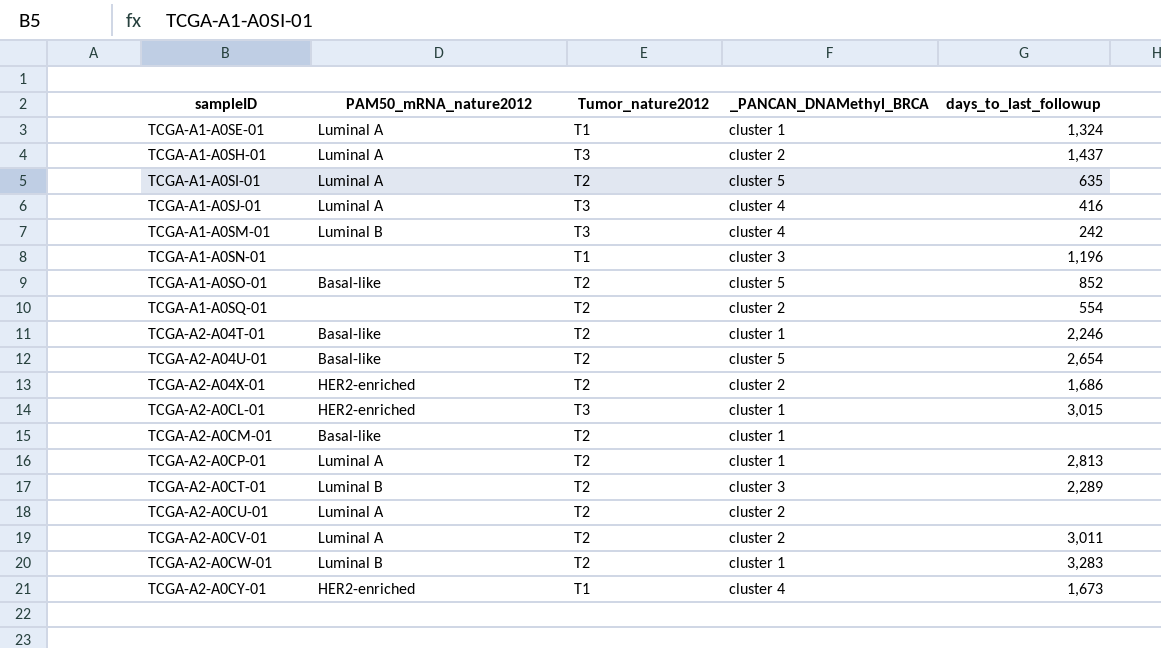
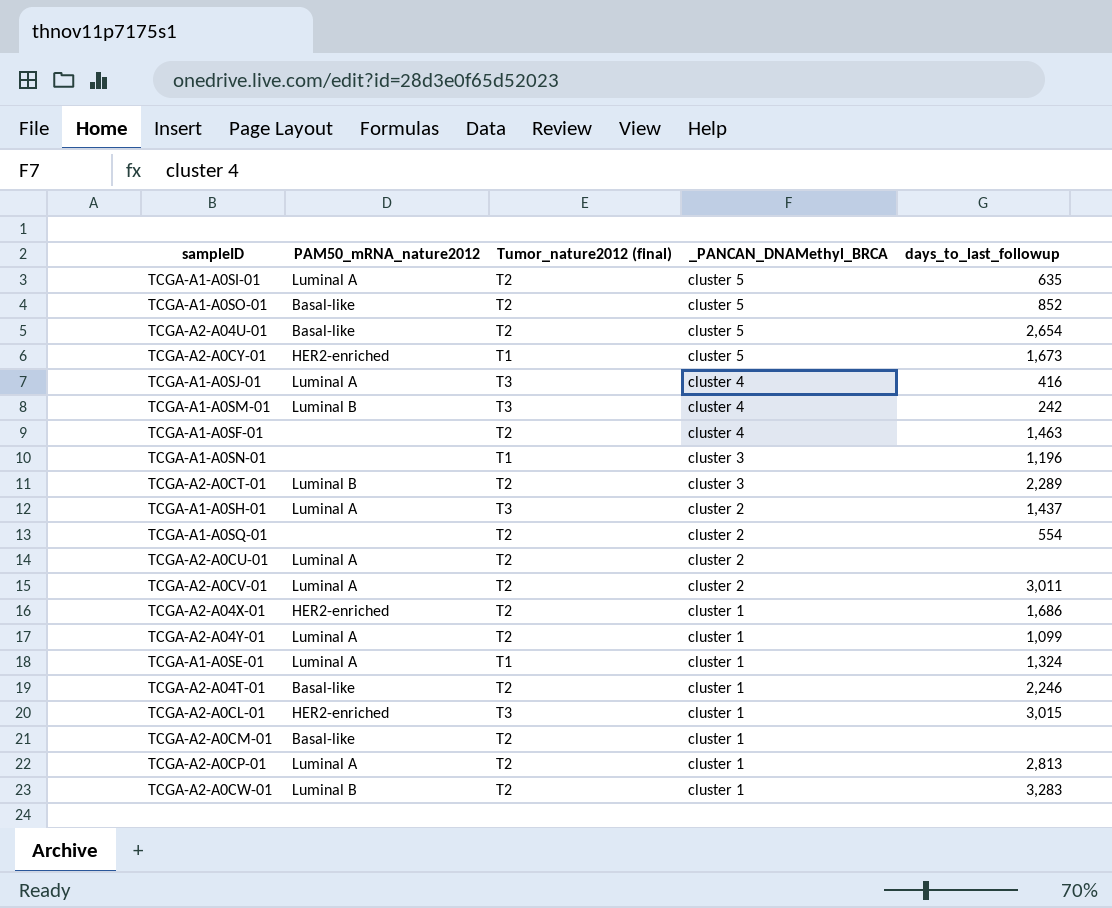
row order: none -> _PANCAN_DNAMethyl_BRCA descending
column name: Tumor_nature2012 -> Tumor_nature2012 (final)
TCGA-A2-A0CY-01 | _PANCAN_DNAMethyl_BRCA: cluster 4 -> cluster 5
row TCGA-A1-A0SF-01: none -> none | T2 | cluster 4 | 1,463
TCGA-A2-A04X-01 | _PANCAN_DNAMethyl_BRCA: cluster 2 -> cluster 1
row TCGA-A2-A04Y-01: none -> Luminal A | T2 | cluster 1 | 1,099

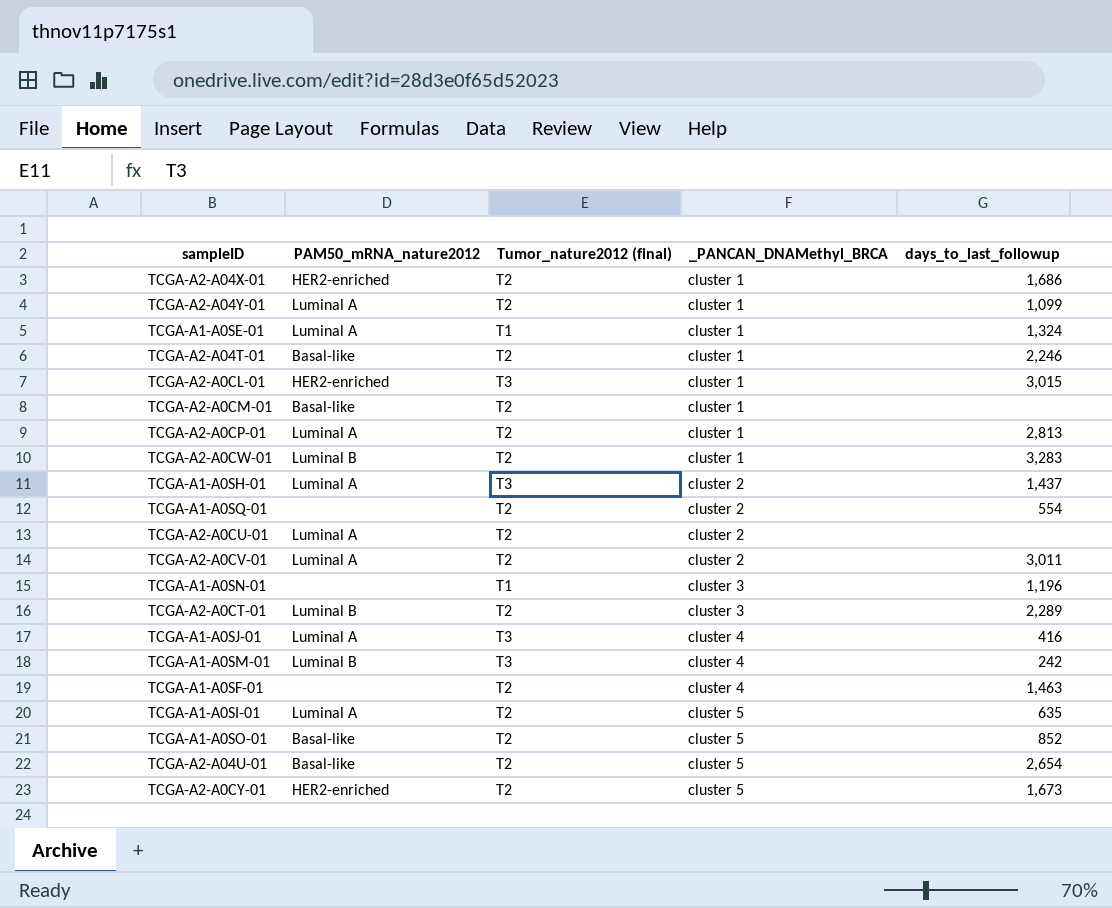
row order: _PANCAN_DNAMethyl_BRCA descending -> _PANCAN_DNAMethyl_BRCA ascending
TCGA-A2-A0CY-01 | Tumor_nature2012 (final): T1 -> T2

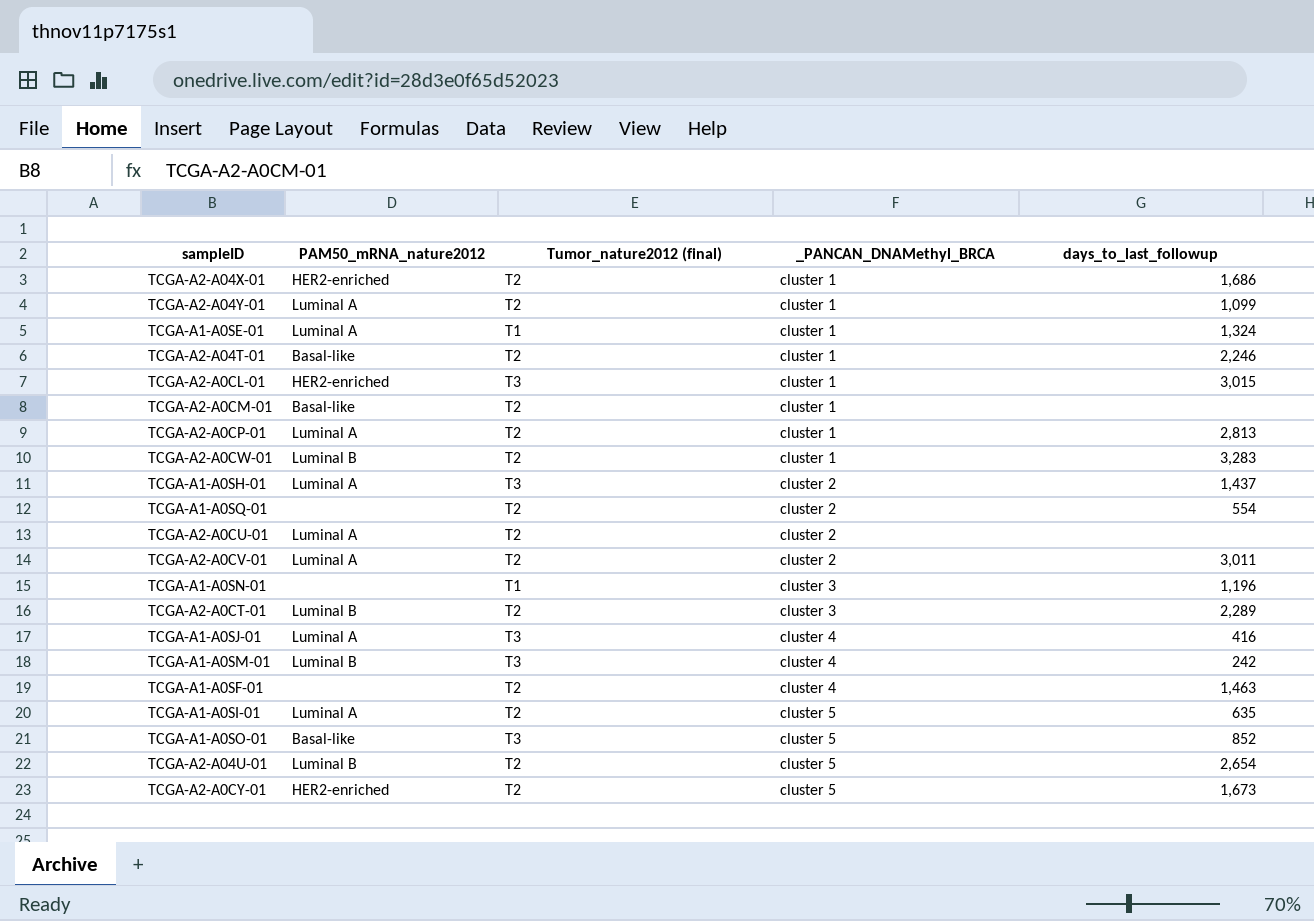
TCGA-A1-A0SO-01 | Tumor_nature2012 (final): T2 -> T3
TCGA-A2-A04U-01 | PAM50_mRNA_nature2012: Basal-like -> Luminal B

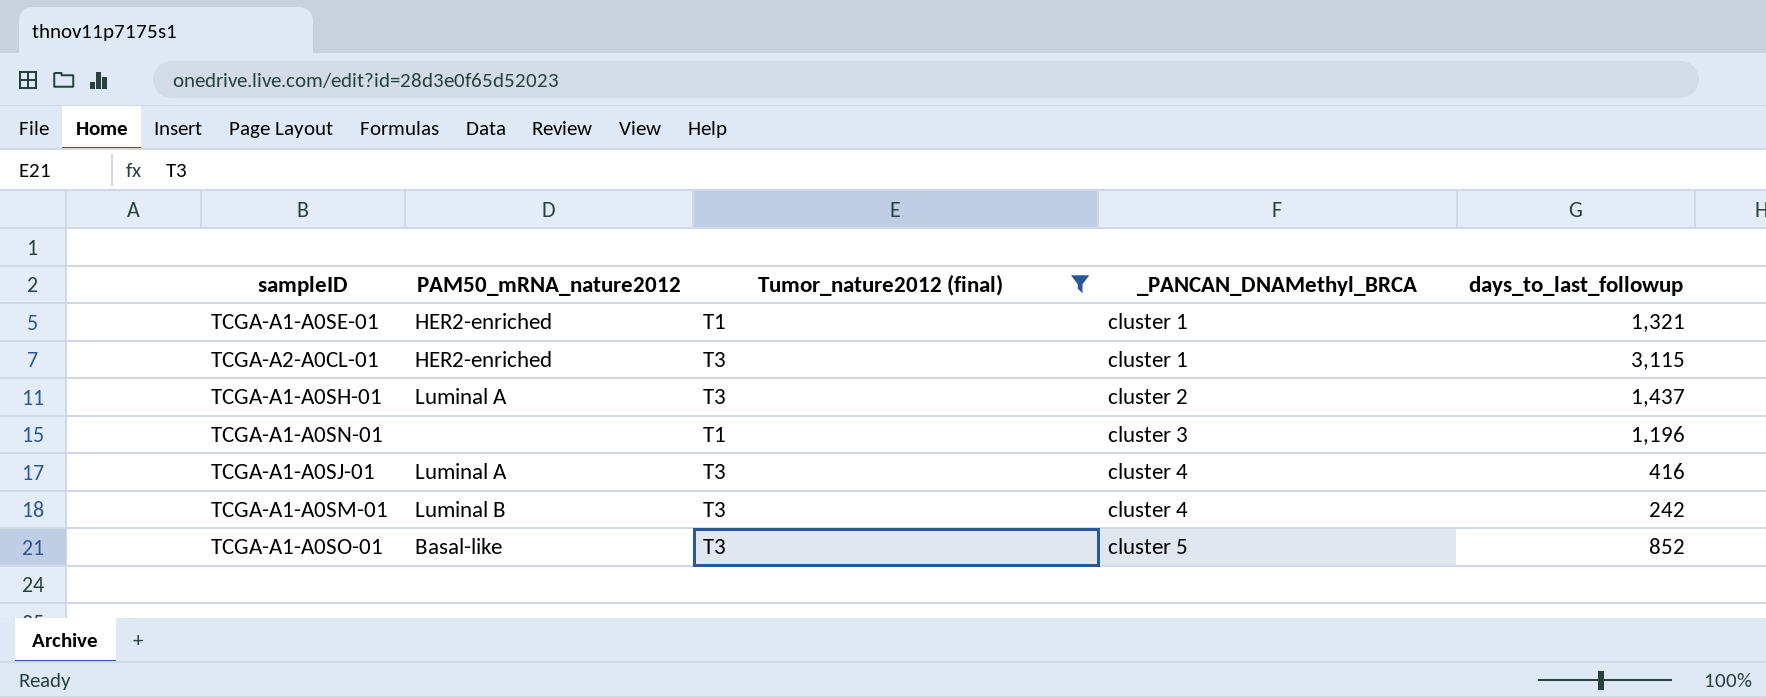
filter: none -> Tumor_nature2012 (final) != T2
TCGA-A1-A0SE-01 | PAM50_mRNA_nature2012: Luminal A -> HER2-enriched
TCGA-A1-A0SE-01 | days_to_last_followup: 1,324 -> 1,321
TCGA-A2-A0CL-01 | days_to_last_followup: 3,015 -> 3,115

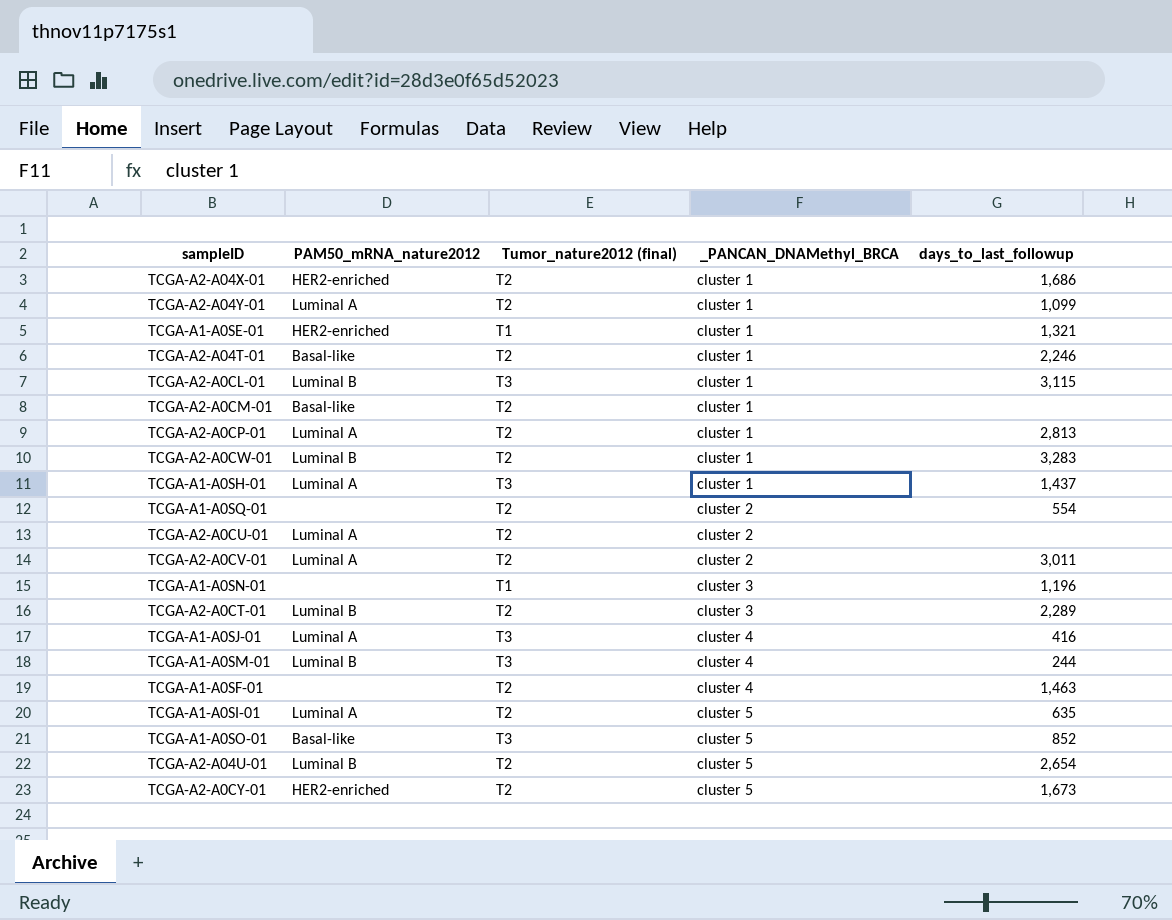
filter: Tumor_nature2012 (final) != T2 -> none
TCGA-A2-A0CL-01 | PAM50_mRNA_nature2012: HER2-enriched -> Luminal B
TCGA-A1-A0SH-01 | _PANCAN_DNAMethyl_BRCA: cluster 2 -> cluster 1
TCGA-A1-A0SM-01 | days_to_last_followup: 242 -> 244

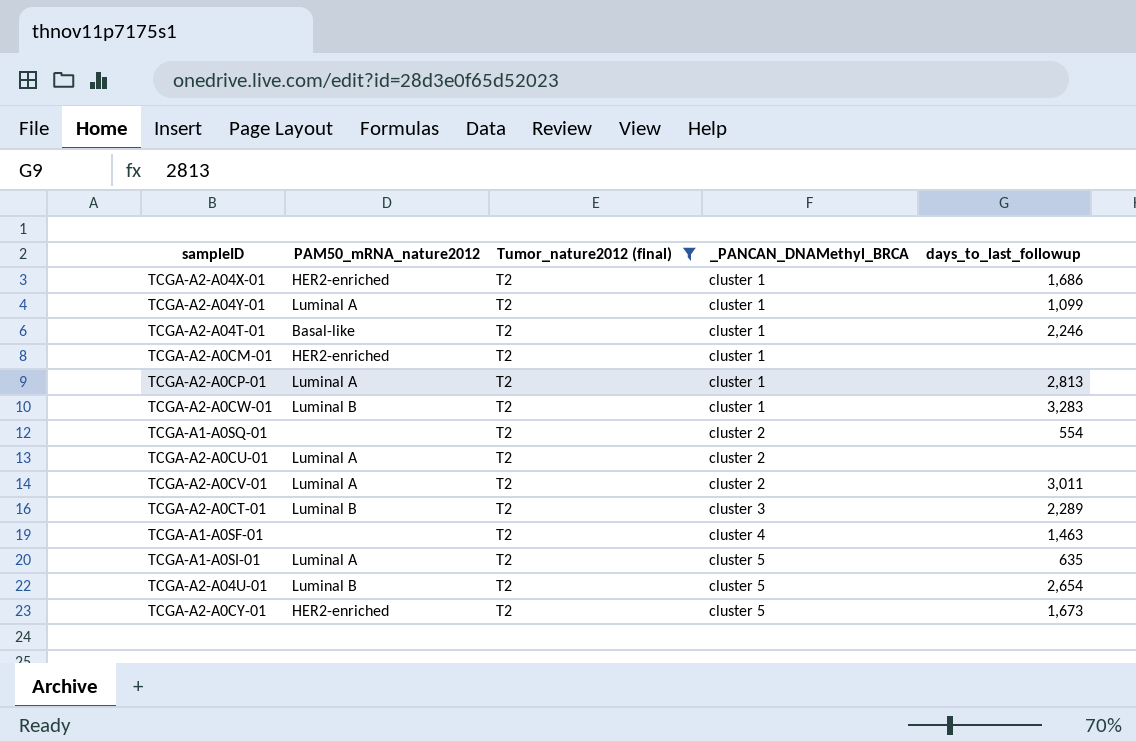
filter: none -> Tumor_nature2012 (final) = T2
TCGA-A2-A0CM-01 | PAM50_mRNA_nature2012: Basal-like -> HER2-enriched

